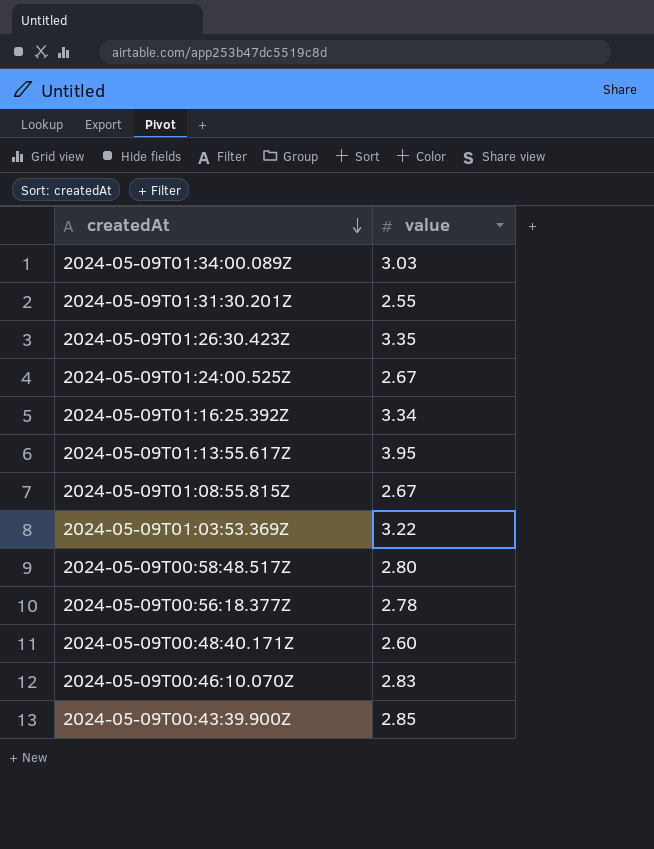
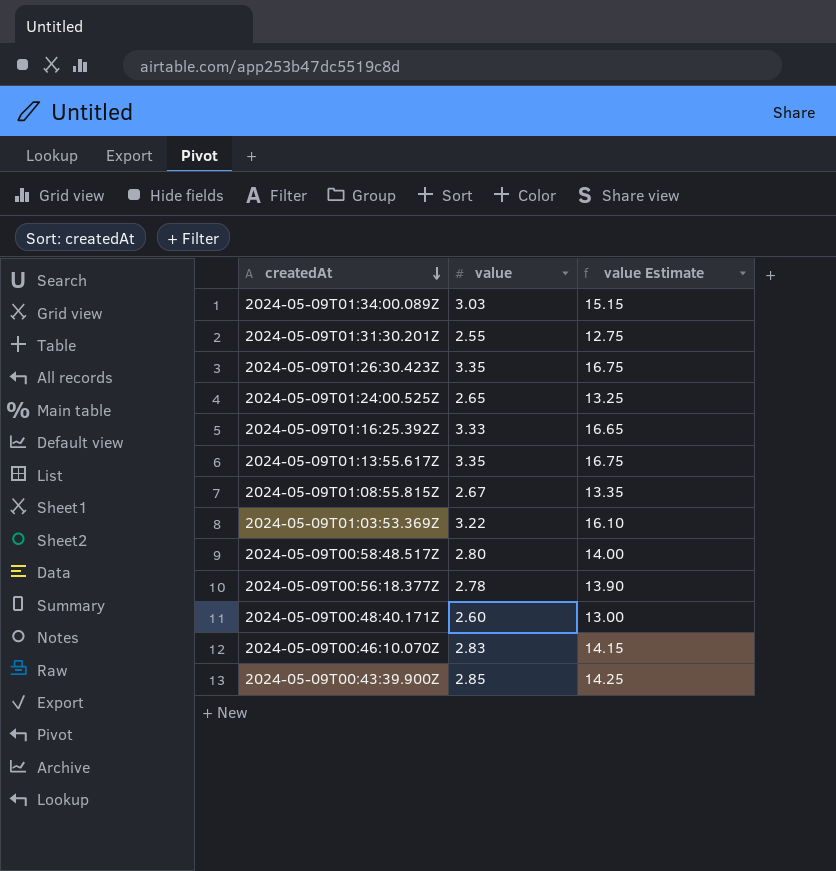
column value Estimate | formula: none -> [value] * 5
2024-05-09T01:24:00.525Z | value: 2.67 -> 2.65
2024-05-09T01:16:25.392Z | value: 3.34 -> 3.33
2024-05-09T01:13:55.617Z | value: 3.95 -> 3.35

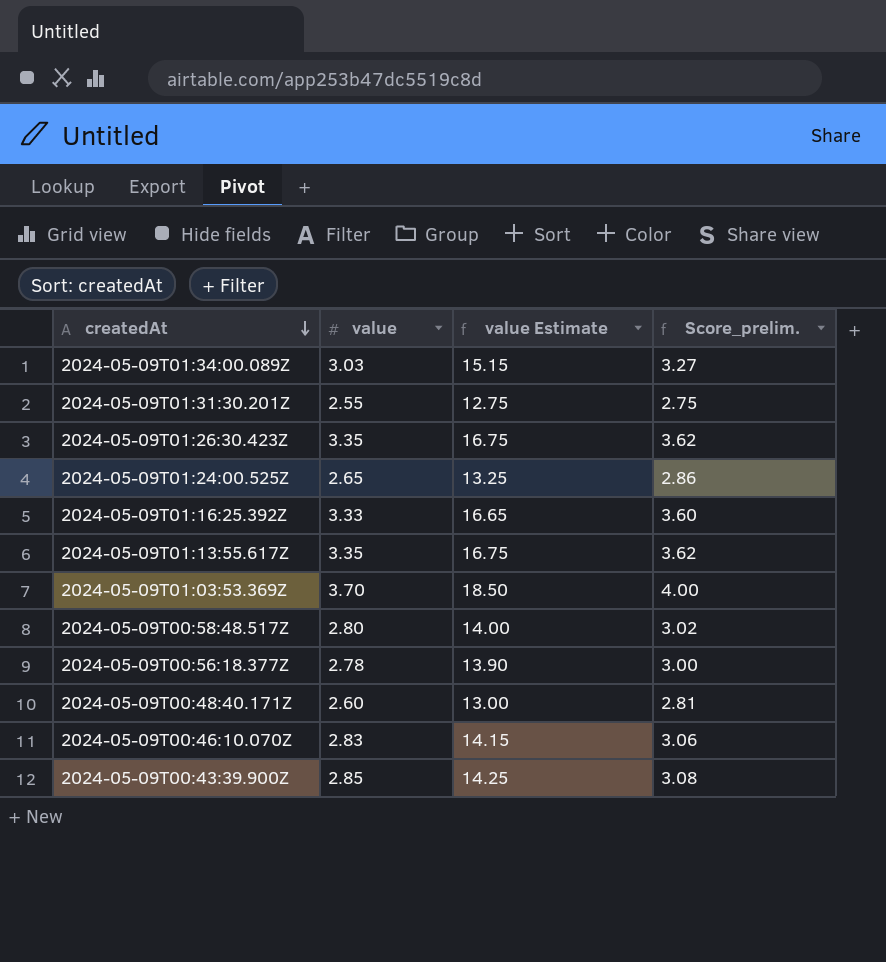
column Score_prelim. | formula: none -> [value] * 1.08
row 2024-05-09T01:08:55.815Z: 2.67 | 13.35 -> none
2024-05-09T01:03:53.369Z | value: 3.22 -> 3.70
2024-05-09T01:03:53.369Z | value Estimate: 16.10 -> 18.50

